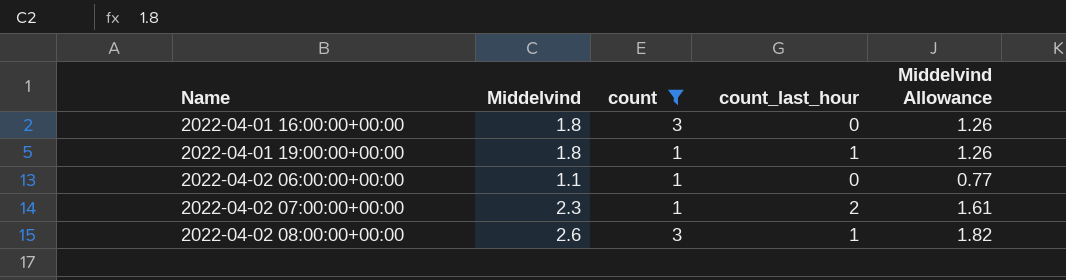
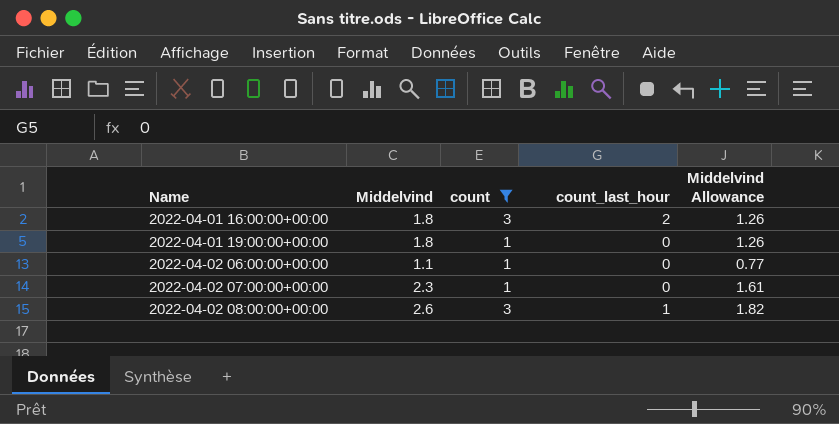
2022-04-01 16:00:00+00:00 | count_last_hour: 0 -> 2
2022-04-01 19:00:00+00:00 | count_last_hour: 1 -> 0
2022-04-02 07:00:00+00:00 | count_last_hour: 2 -> 0

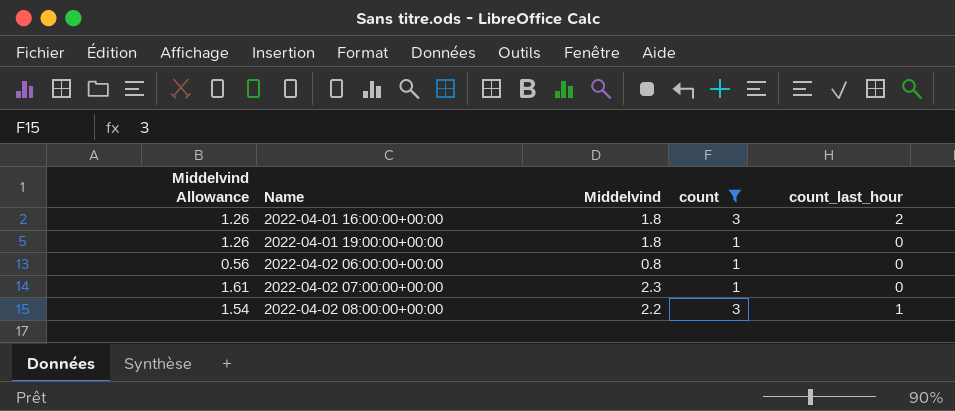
column Middelvind Allowance | position: 5 -> 1
2022-04-02 06:00:00+00:00 | Middelvind Allowance: 0.77 -> 0.56
2022-04-02 06:00:00+00:00 | Middelvind: 1.1 -> 0.8
2022-04-02 08:00:00+00:00 | Middelvind Allowance: 1.82 -> 1.54
2022-04-02 08:00:00+00:00 | Middelvind: 2.6 -> 2.2

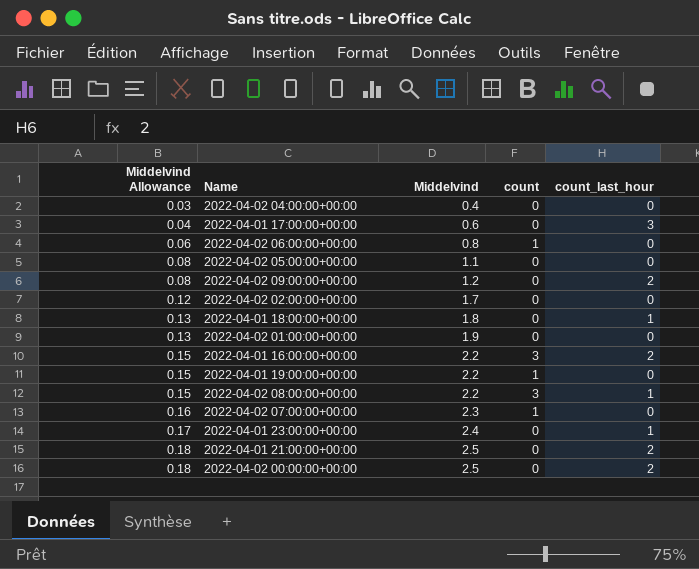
filter: count != 0 -> none
row order: Name ascending -> Middelvind Allowance ascending
column Middelvind Allowance | formula: [Middelvind] * 0.7 -> [Middelvind] * 0.07
2022-04-01 16:00:00+00:00 | Middelvind: 1.8 -> 2.2
2022-04-01 19:00:00+00:00 | Middelvind: 1.8 -> 2.2

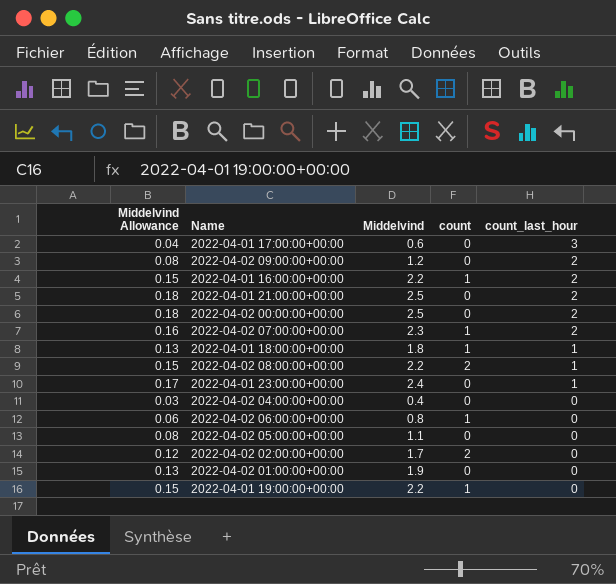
row order: Middelvind Allowance ascending -> count_last_hour descending
2022-04-01 16:00:00+00:00 | count: 3 -> 1
2022-04-02 07:00:00+00:00 | count_last_hour: 0 -> 2
2022-04-01 18:00:00+00:00 | count: 0 -> 1
2022-04-02 08:00:00+00:00 | count: 3 -> 2
2022-04-02 02:00:00+00:00 | count: 0 -> 2

